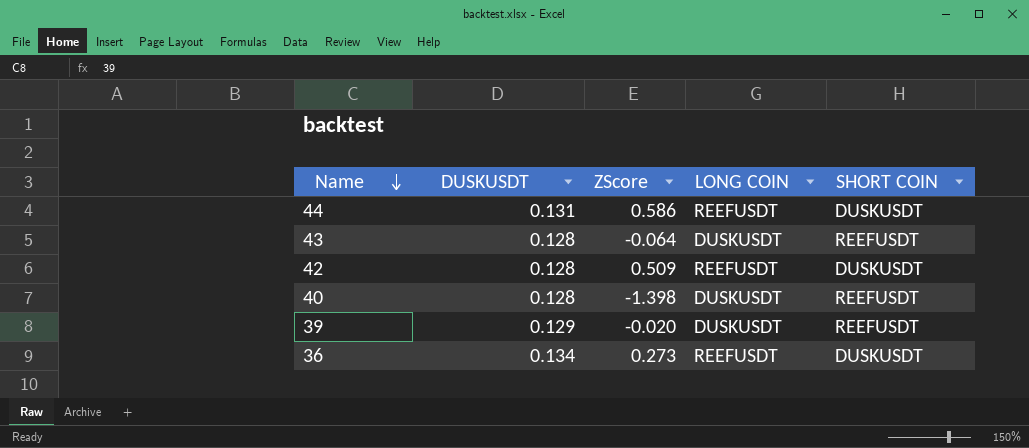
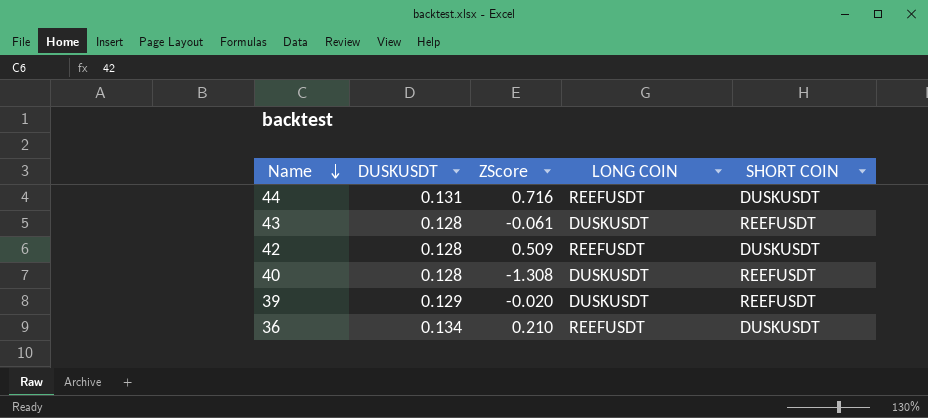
44 | ZScore: 0.586 -> 0.716
43 | ZScore: -0.064 -> -0.061
40 | ZScore: -1.398 -> -1.308
36 | ZScore: 0.273 -> 0.210

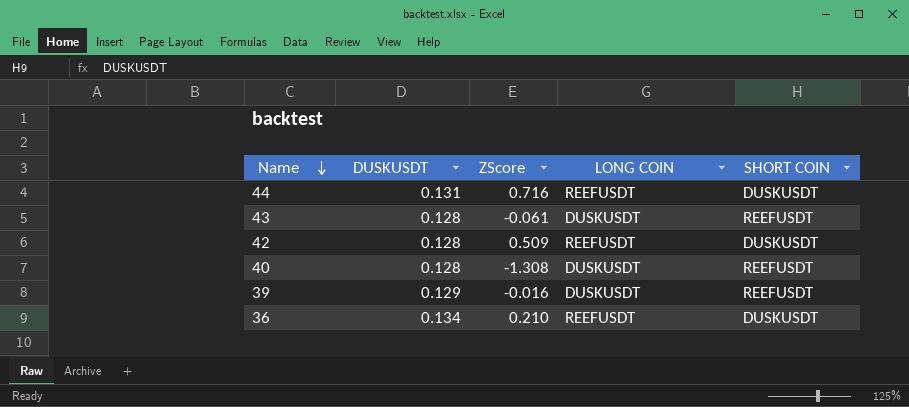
39 | ZScore: -0.020 -> -0.016

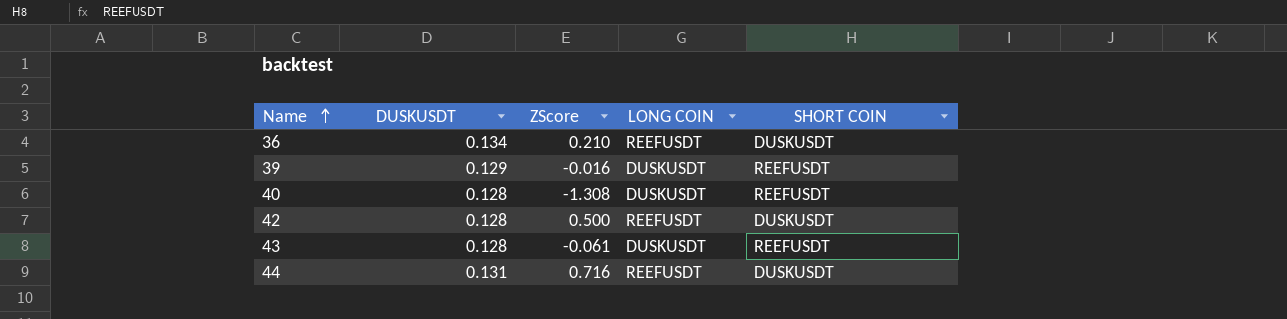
row order: Name descending -> Name ascending
42 | ZScore: 0.509 -> 0.500

